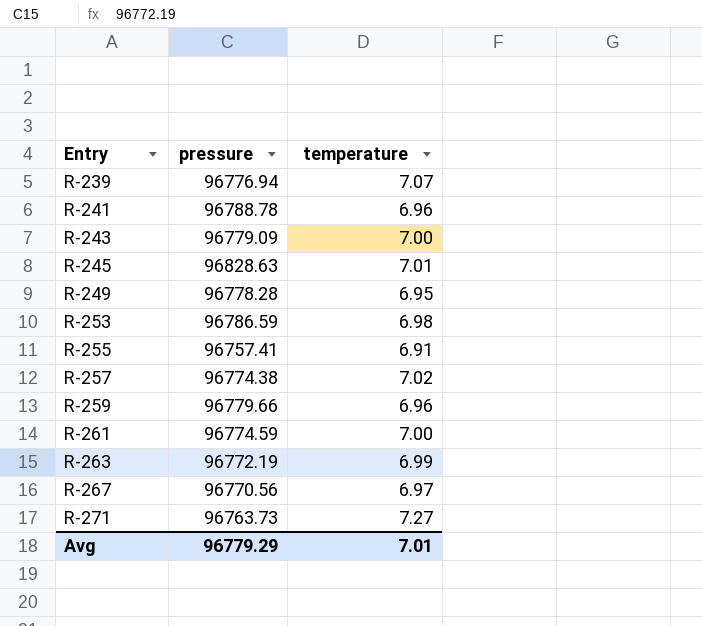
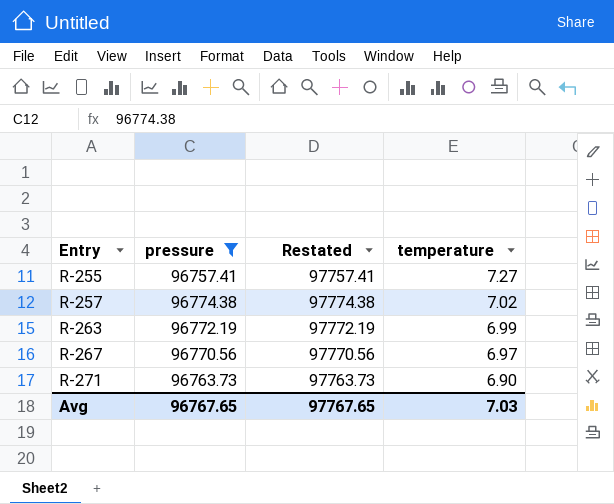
filter: none -> pressure <= 96774.38
column Restated | formula: none -> [pressure] + 1000
R-255 | temperature: 6.91 -> 7.27
R-271 | temperature: 7.27 -> 6.90
Avg | pressure: 96779.29 -> 96767.65
Avg | temperature: 7.01 -> 7.03

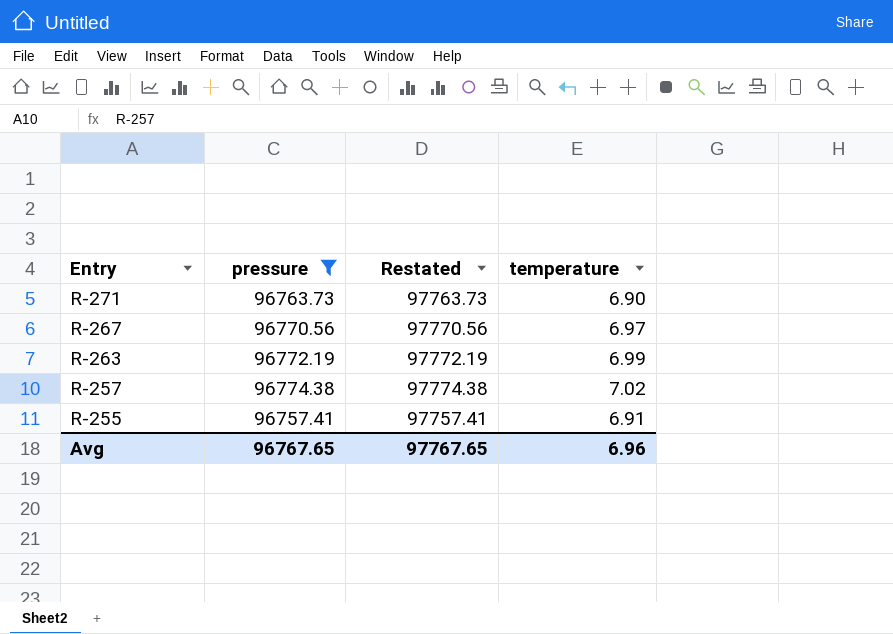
row order: Entry ascending -> Entry descending
R-255 | temperature: 7.27 -> 6.91
Avg | temperature: 7.03 -> 6.96

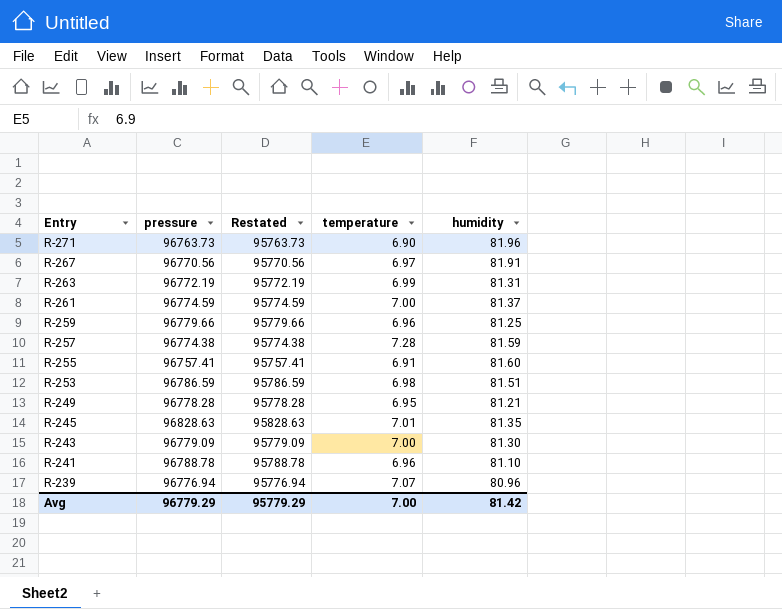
filter: pressure <= 96774.38 -> none
column Restated | formula: [pressure] + 1000 -> [pressure] - 1000
column humidity | position: none -> 5
R-257 | temperature: 7.02 -> 7.28
Avg | pressure: 96767.65 -> 96779.29
Avg | Restated: 97767.65 -> 95779.29
Avg | temperature: 6.96 -> 7.00

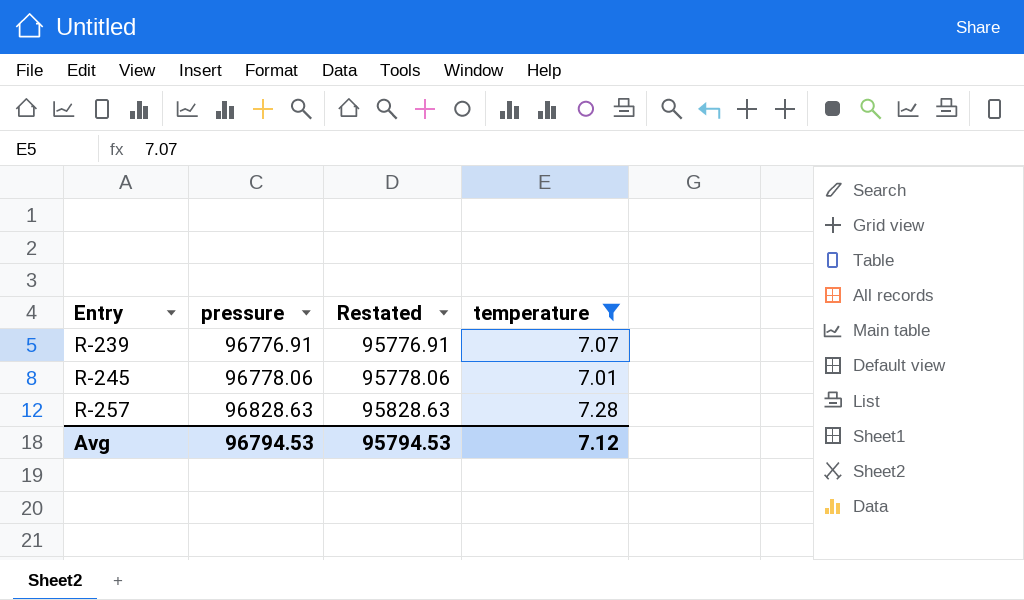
filter: none -> temperature >= 7.01
row order: Entry descending -> Entry ascending
column humidity | position: 5 -> none
R-239 | pressure: 96776.94 -> 96776.91
R-239 | Restated: 95776.94 -> 95776.91
R-245 | pressure: 96828.63 -> 96778.06
R-245 | Restated: 95828.63 -> 95778.06
R-257 | pressure: 96774.38 -> 96828.63
R-257 | Restated: 95774.38 -> 95828.63
Avg | pressure: 96779.29 -> 96794.53
Avg | Restated: 95779.29 -> 95794.53
Avg | temperature: 7.00 -> 7.12

